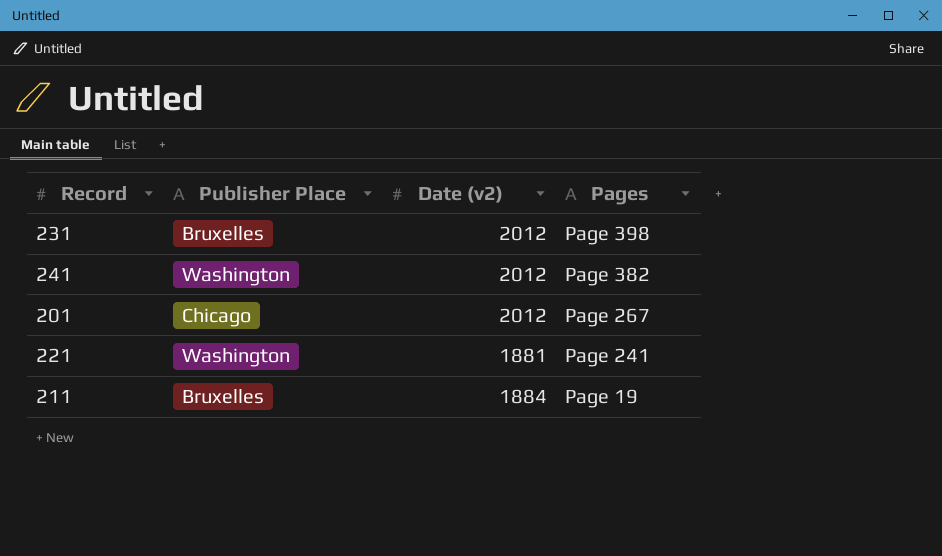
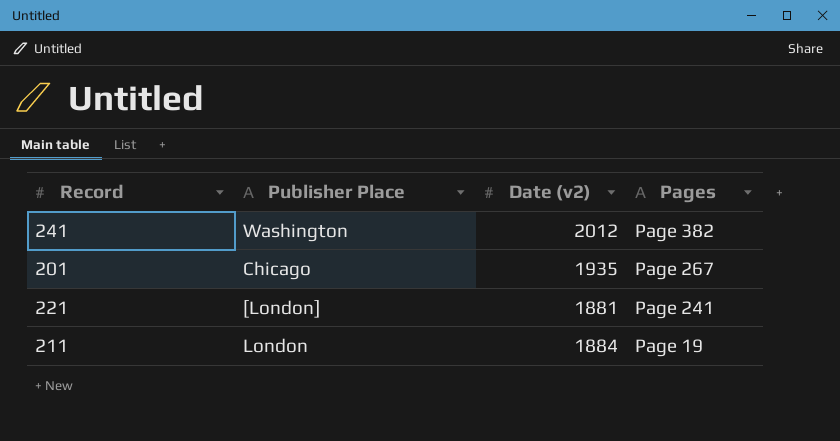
row 231: Bruxelles | 2012 | Page 398 -> none
201 | Date (v2): 2012 -> 1935
221 | Publisher Place: Washington -> [London]
211 | Publisher Place: Bruxelles -> London

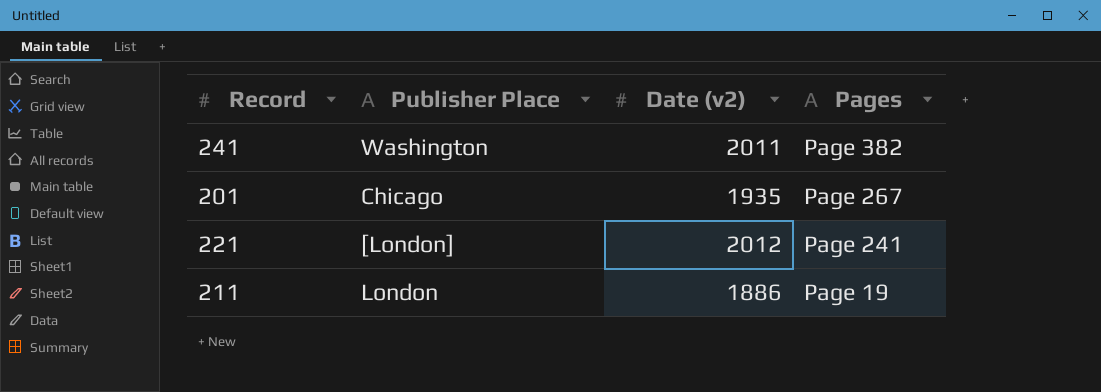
241 | Date (v2): 2012 -> 2011
221 | Date (v2): 1881 -> 2012
211 | Date (v2): 1884 -> 1886

